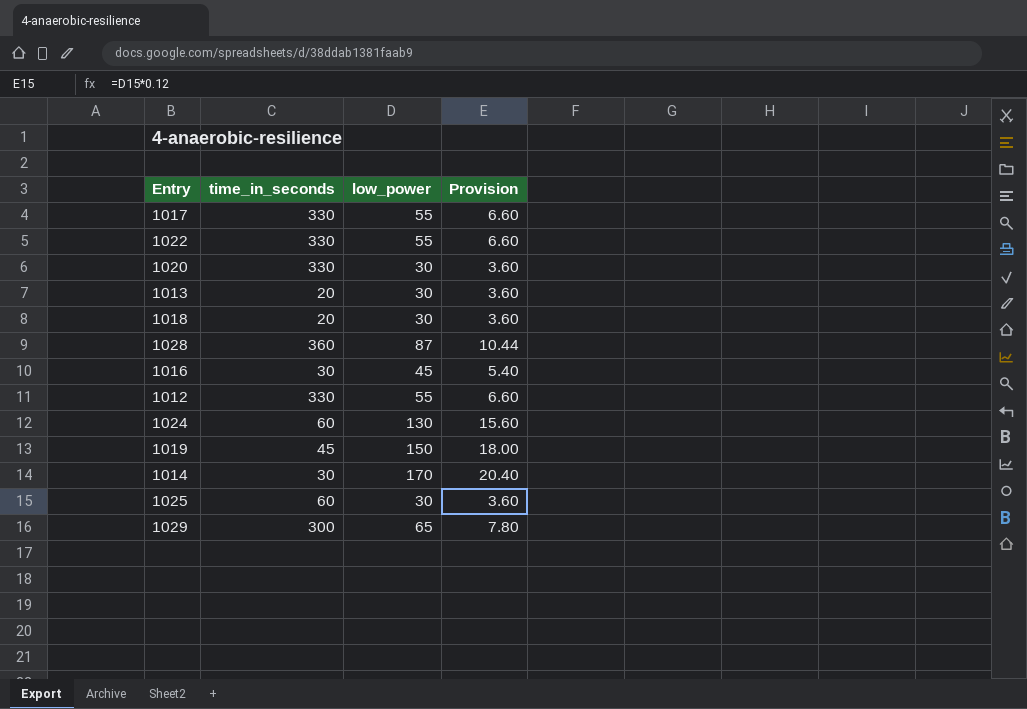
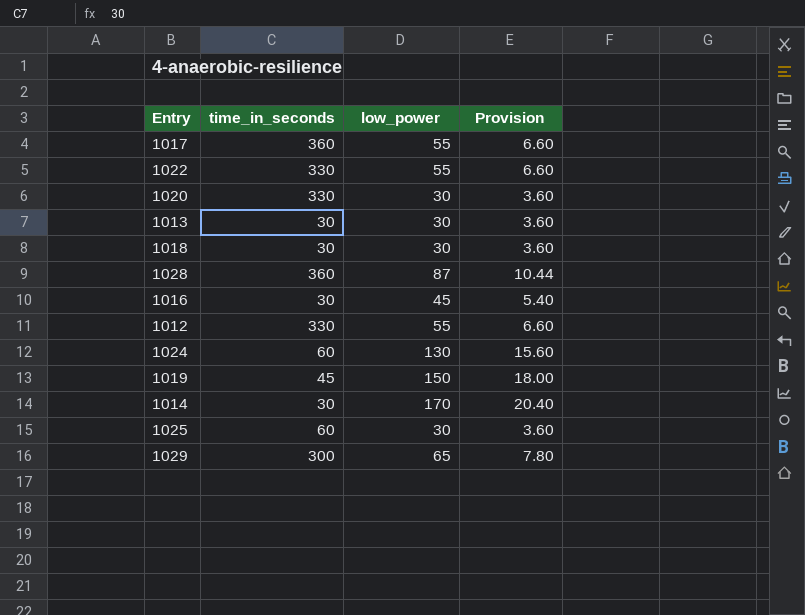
1017 | time_in_seconds: 330 -> 360
1013 | time_in_seconds: 20 -> 30
1018 | time_in_seconds: 20 -> 30

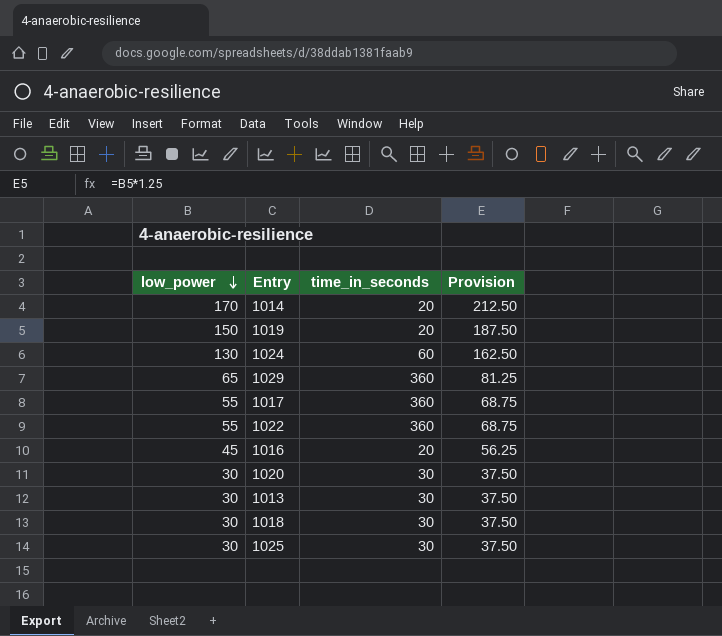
row order: none -> low_power descending
column low_power | position: 3 -> 1
column Provision | formula: [low_power] * 0.12 -> [low_power] * 1.25
row 1028: 360 | 87 | 10.44 -> none
row 1012: 330 | 55 | 6.60 -> none
1014 | time_in_seconds: 30 -> 20
1019 | time_in_seconds: 45 -> 20
1029 | time_in_seconds: 300 -> 360
1022 | time_in_seconds: 330 -> 360
1016 | time_in_seconds: 30 -> 20
1020 | time_in_seconds: 330 -> 30
1025 | time_in_seconds: 60 -> 30

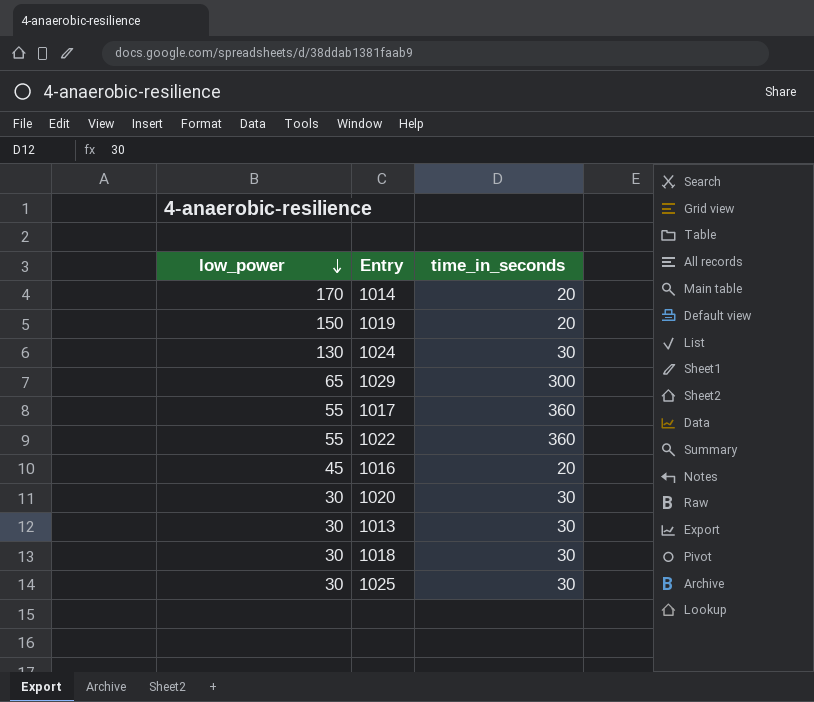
column Provision | formula: [low_power] * 1.25 -> none
1024 | time_in_seconds: 60 -> 30
1029 | time_in_seconds: 360 -> 300

